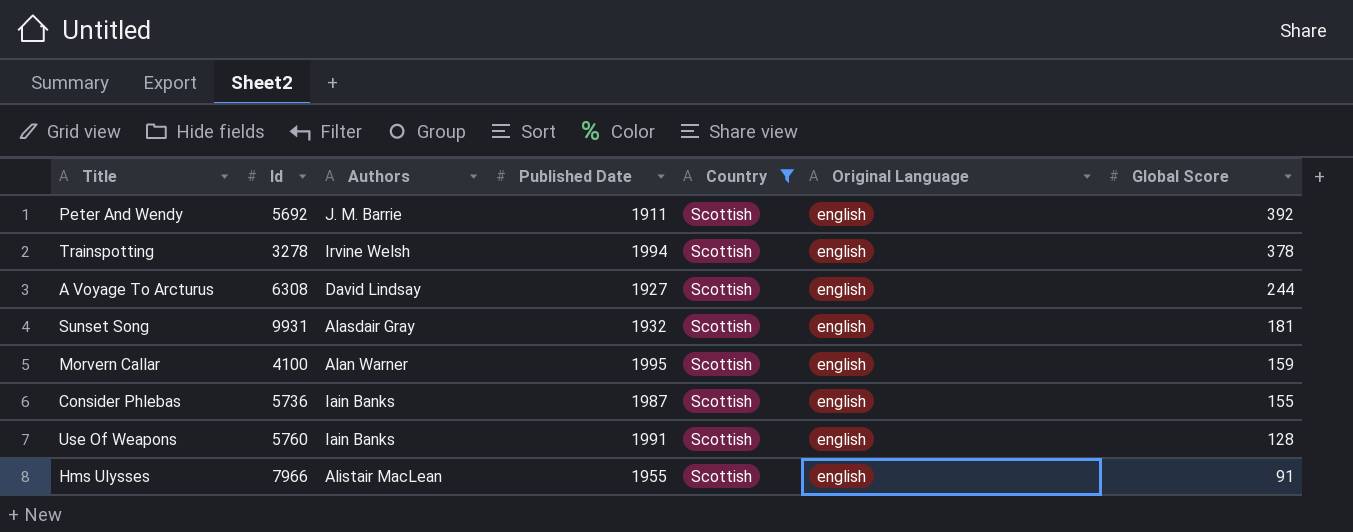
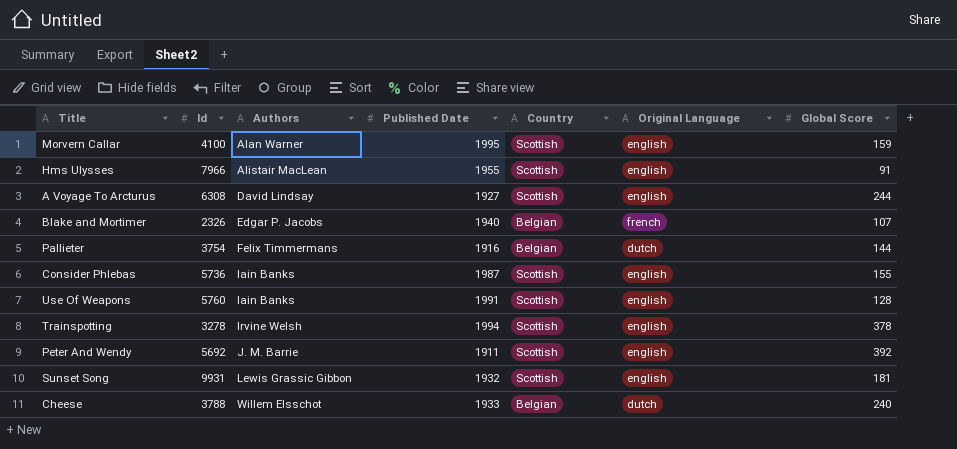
filter: Country = Scottish -> none
row order: Global Score descending -> Authors ascending
Sunset Song | Authors: Alasdair Gray -> Lewis Grassic Gibbon

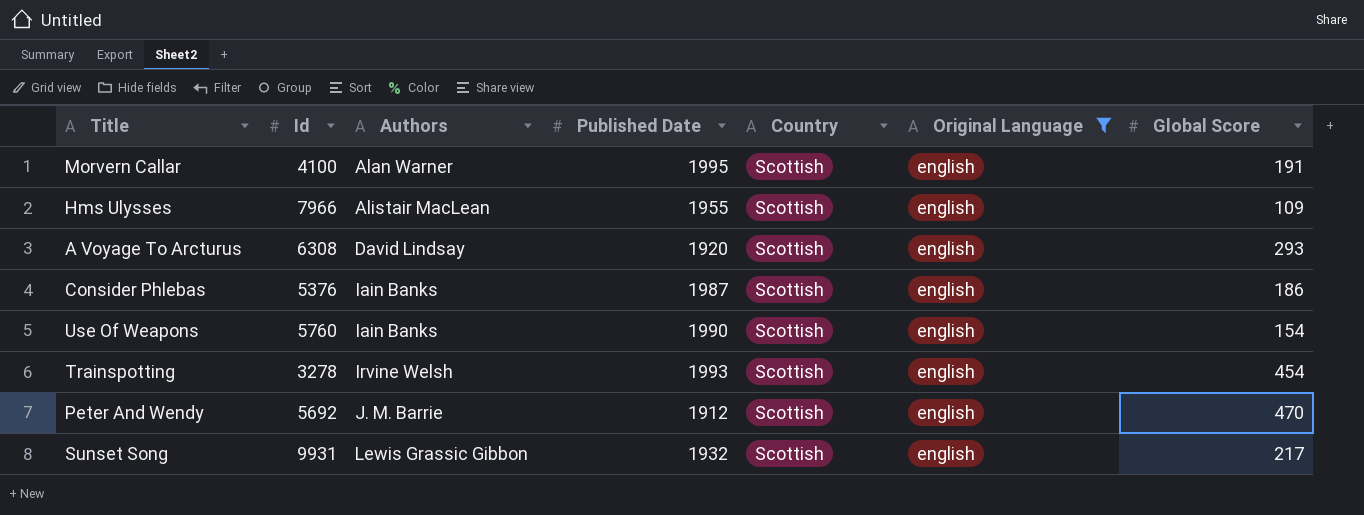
filter: none -> Original Language = english
Morvern Callar | Global Score: 159 -> 191
Hms Ulysses | Global Score: 91 -> 109
A Voyage To Arcturus | Published Date: 1927 -> 1920
A Voyage To Arcturus | Global Score: 244 -> 293
Consider Phlebas | Id: 5736 -> 5376
Consider Phlebas | Global Score: 155 -> 186
Use Of Weapons | Published Date: 1991 -> 1990
Use Of Weapons | Global Score: 128 -> 154
Trainspotting | Published Date: 1994 -> 1993
Trainspotting | Global Score: 378 -> 454
Peter And Wendy | Published Date: 1911 -> 1912
Peter And Wendy | Global Score: 392 -> 470
Sunset Song | Global Score: 181 -> 217

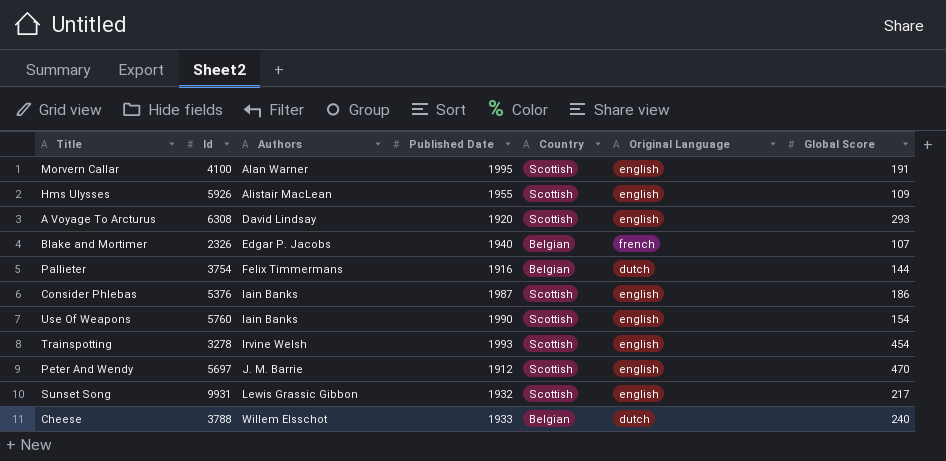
filter: Original Language = english -> none
Hms Ulysses | Id: 7966 -> 5926
Peter And Wendy | Id: 5692 -> 5697

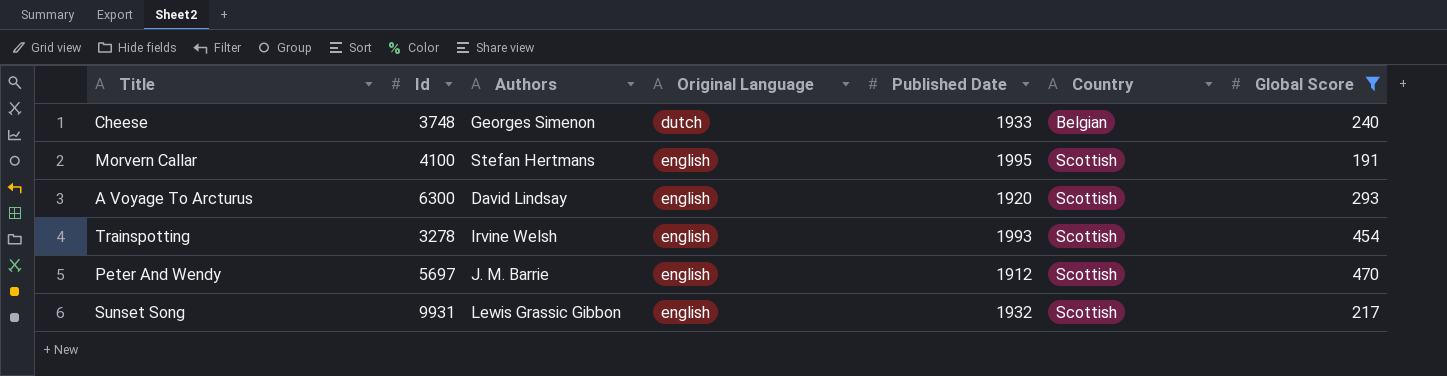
filter: none -> Global Score >= 191
row order: Authors ascending -> Original Language ascending
column Original Language | position: 6 -> 4
Cheese | Id: 3788 -> 3748
Cheese | Authors: Willem Elsschot -> Georges Simenon
Morvern Callar | Authors: Alan Warner -> Stefan Hertmans
A Voyage To Arcturus | Id: 6308 -> 6300

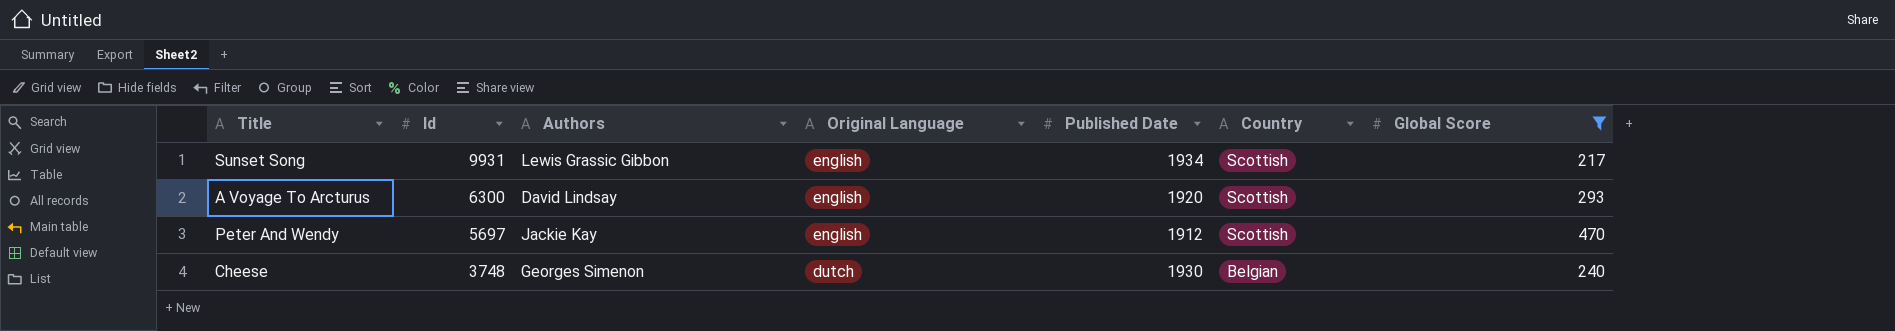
row order: Original Language ascending -> Id descending
row Morvern Callar: 4100 | Stefan Hertmans | english | 1995 | Scottish | 191 -> none
row Trainspotting: 3278 | Irvine Welsh | english | 1993 | Scottish | 454 -> none
Sunset Song | Published Date: 1932 -> 1934
Peter And Wendy | Authors: J. M. Barrie -> Jackie Kay
Cheese | Published Date: 1933 -> 1930

